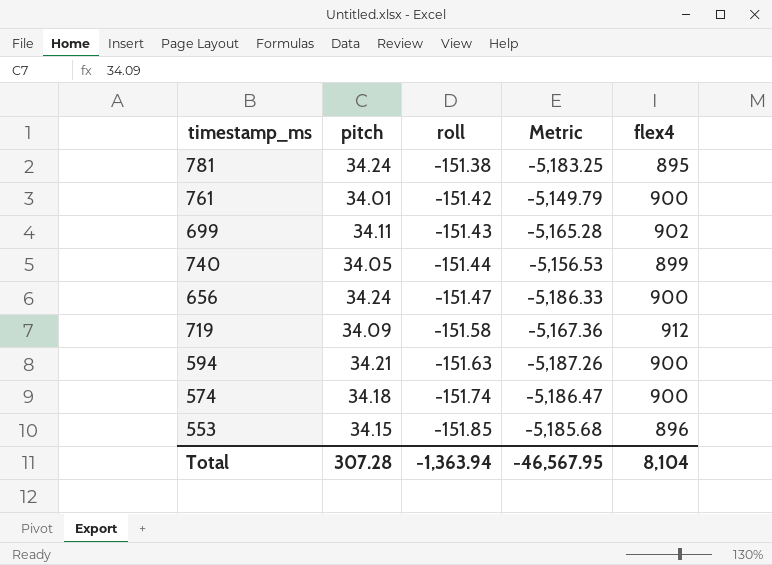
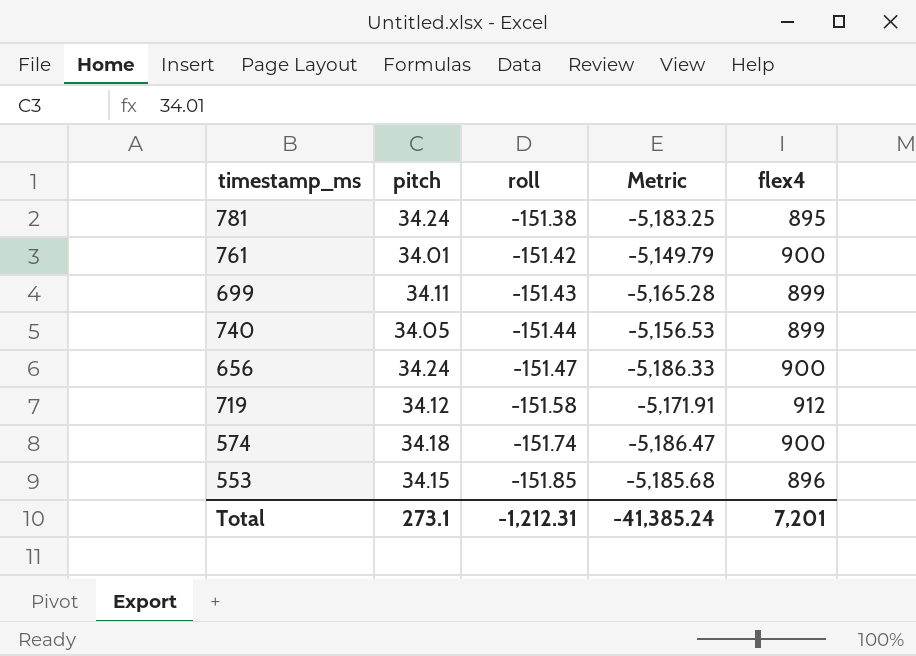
row 594: 34.21 | -151.63 | -5,187.26 | 900 -> none
699 | flex4: 902 -> 899
719 | pitch: 34.09 -> 34.12
719 | Metric: -5,167.36 -> -5,171.91
Total | pitch: 307.28 -> 273.1
Total | roll: -1,363.94 -> -1,212.31
Total | Metric: -46,567.95 -> -41,385.24
Total | flex4: 8,104 -> 7,201

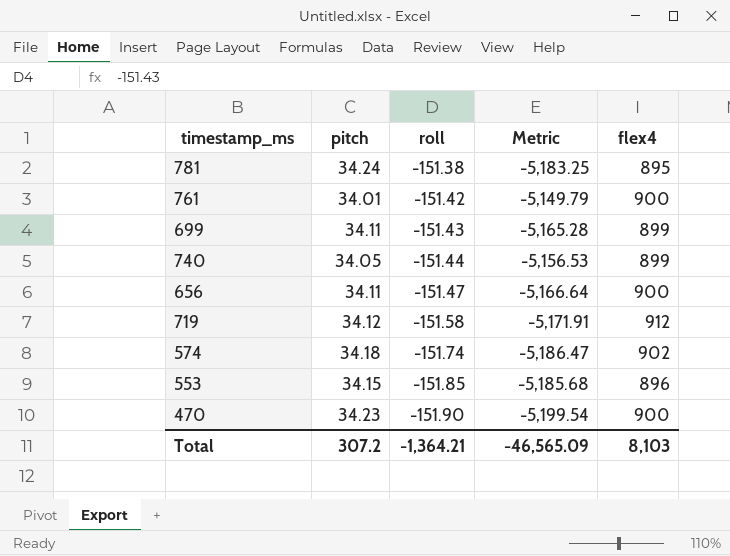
656 | pitch: 34.24 -> 34.11
656 | Metric: -5,186.33 -> -5,166.64
574 | flex4: 900 -> 902
row 470: none -> 34.23 | -151.90 | -5,199.54 | 900
Total | pitch: 273.1 -> 307.2
Total | roll: -1,212.31 -> -1,364.21
Total | Metric: -41,385.24 -> -46,565.09
Total | flex4: 7,201 -> 8,103

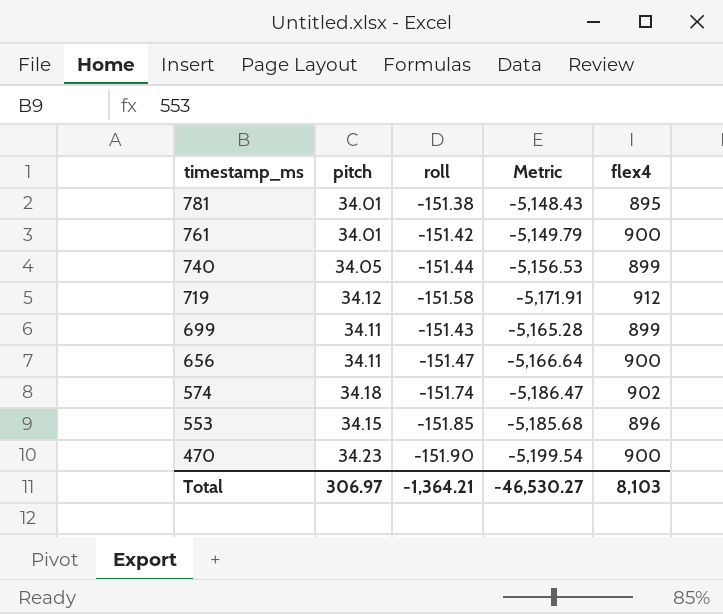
row order: roll descending -> timestamp_ms descending
781 | pitch: 34.24 -> 34.01
781 | Metric: -5,183.25 -> -5,148.43
Total | pitch: 307.2 -> 306.97
Total | Metric: -46,565.09 -> -46,530.27

